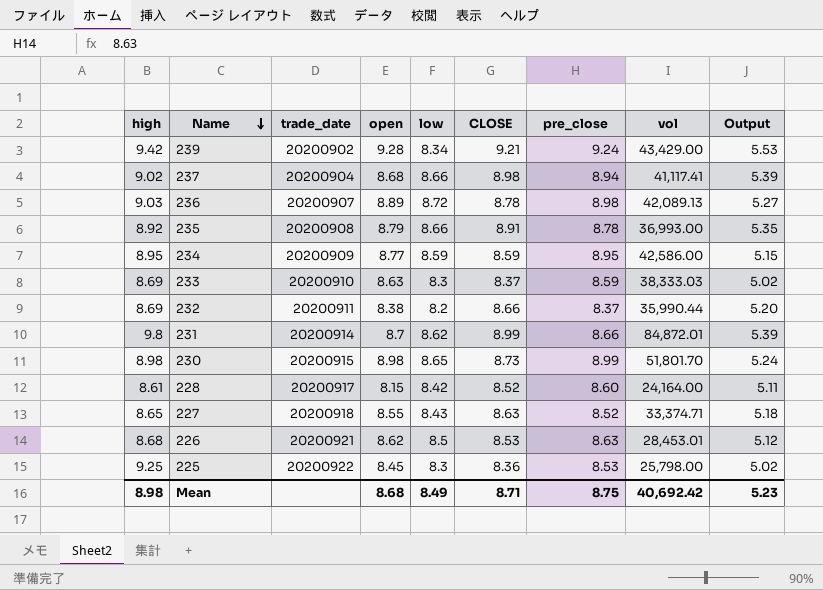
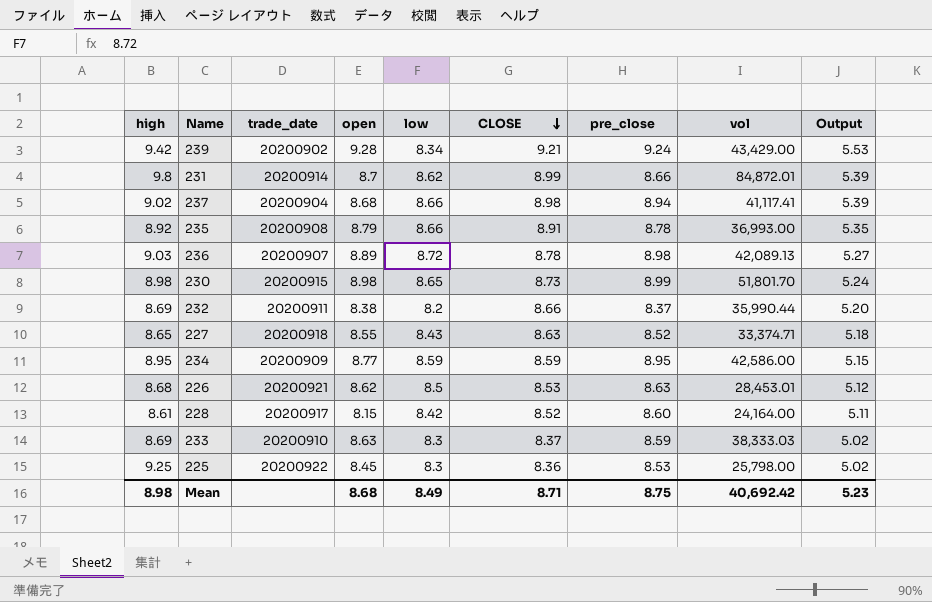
row order: Name descending -> CLOSE descending

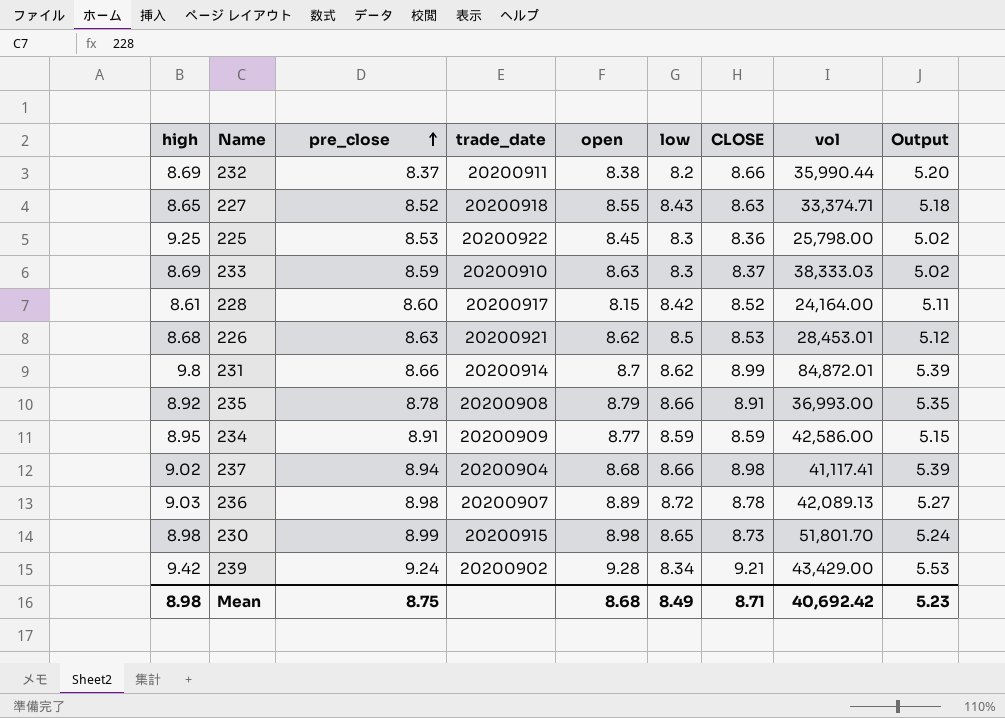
row order: CLOSE descending -> pre_close ascending
column pre_close | position: 7 -> 3
234 | pre_close: 8.95 -> 8.91

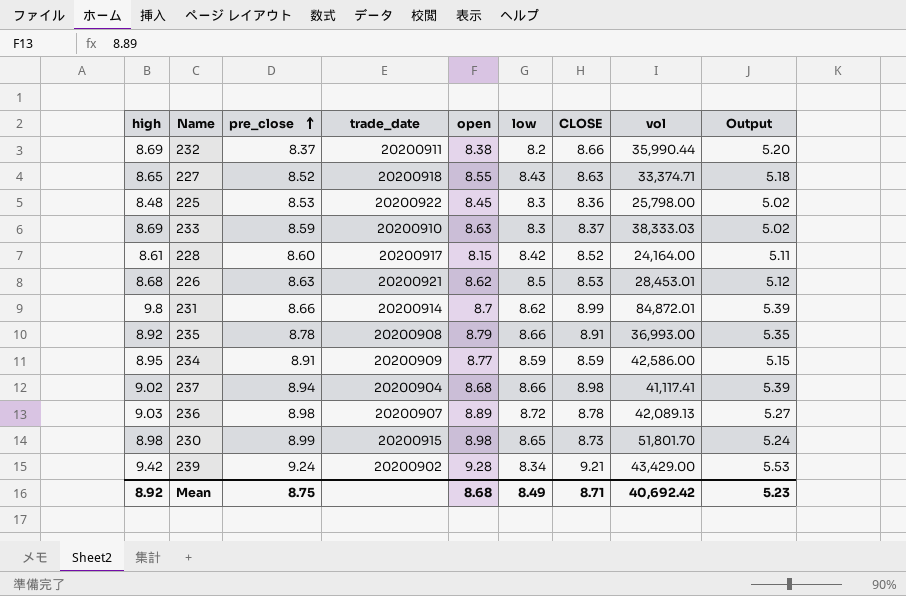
225 | high: 9.25 -> 8.48
Mean | high: 8.98 -> 8.92

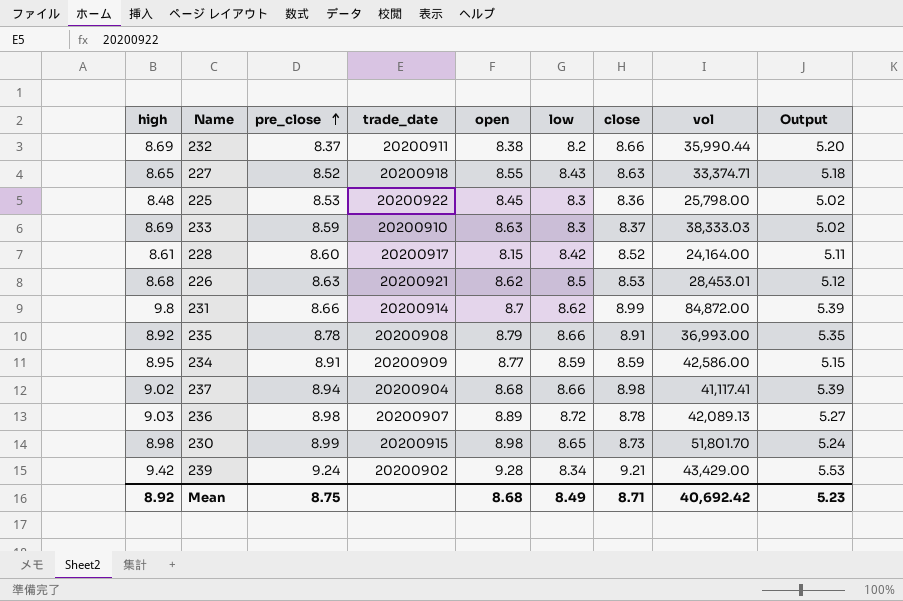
column name: CLOSE -> close
231 | vol: 84,872.01 -> 84,872.00

